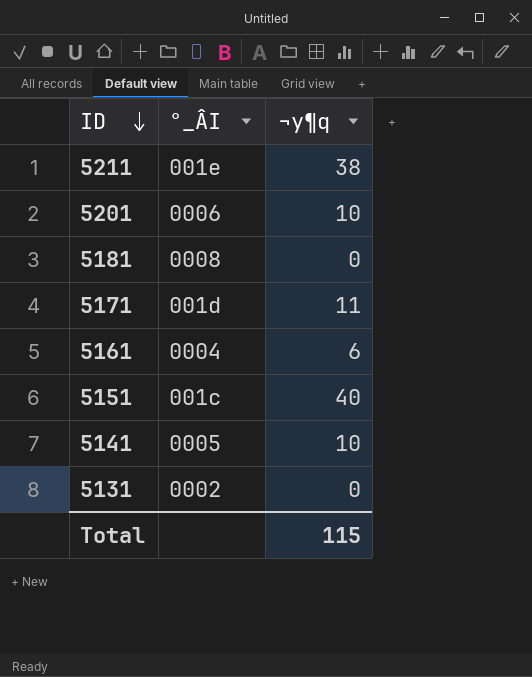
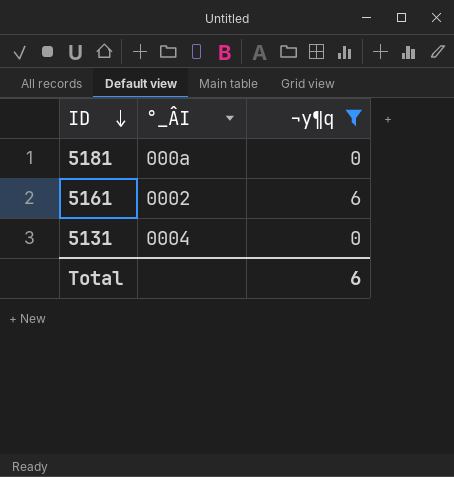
filter: none -> ¬y¶q <= 6
5181 | °_ÂI: 0008 -> 000a
5161 | °_ÂI: 0004 -> 0002
5131 | °_ÂI: 0002 -> 0004
Total | ¬y¶q: 115 -> 6

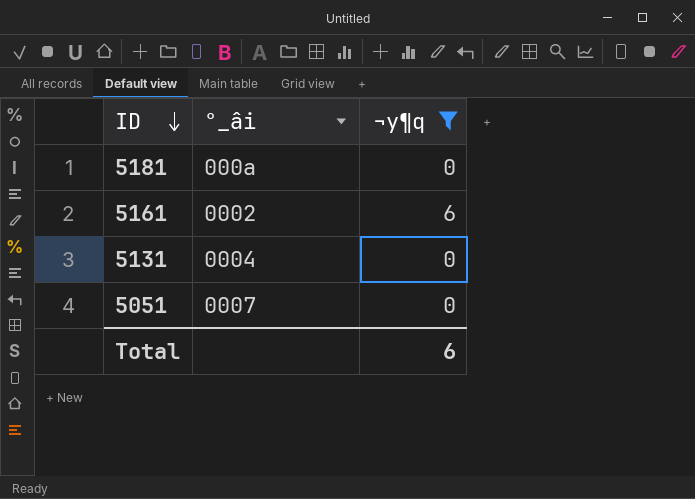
column name: °_ÂI -> °_âi
row 5051: none -> 0007 | 0

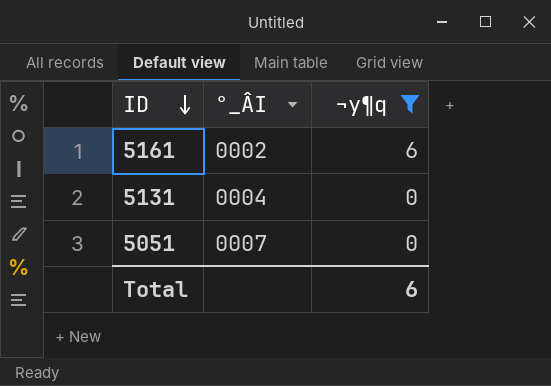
column name: °_âi -> °_ÂI
row 5181: 000a | 0 -> none

